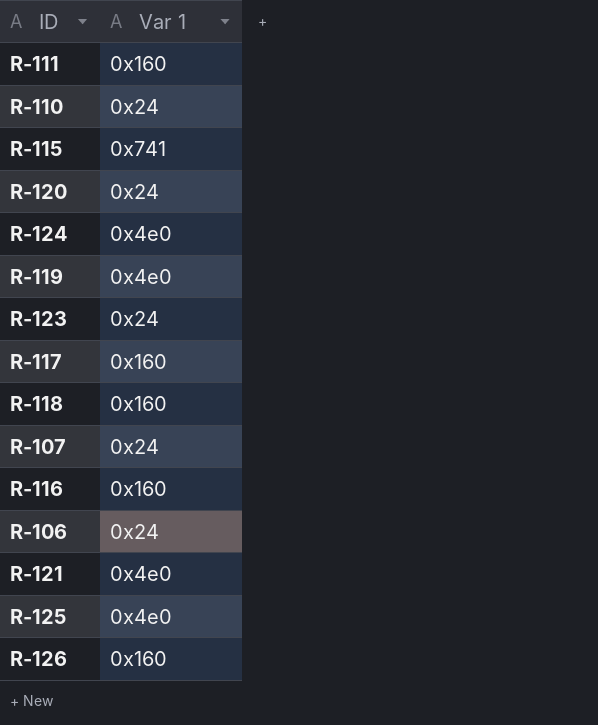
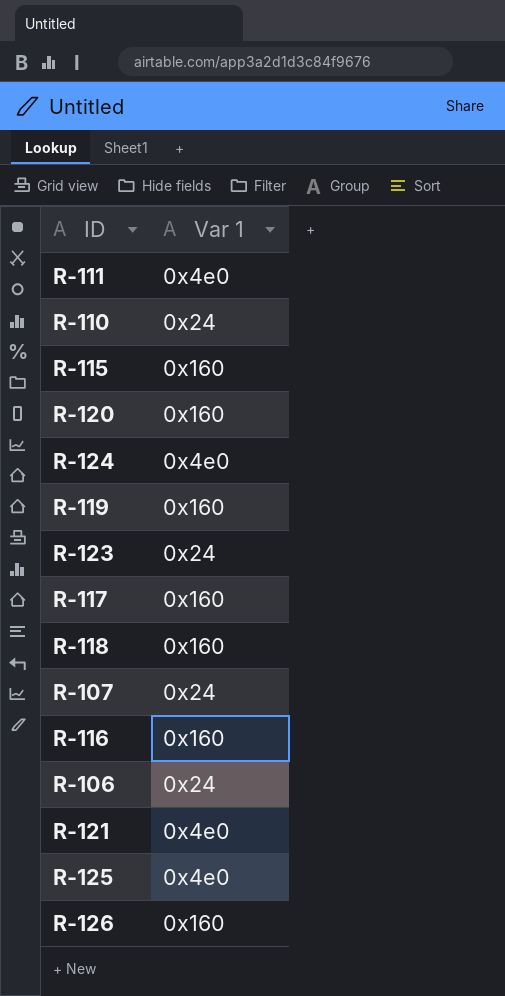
R-111 | Var 1: 0x160 -> 0x4e0
R-115 | Var 1: 0x741 -> 0x160
R-120 | Var 1: 0x24 -> 0x160
R-119 | Var 1: 0x4e0 -> 0x160

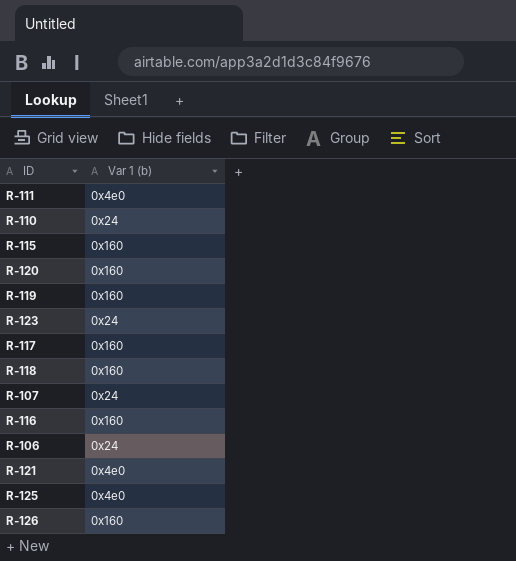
column name: Var 1 -> Var 1 (b)
row R-124: 0x4e0 -> none

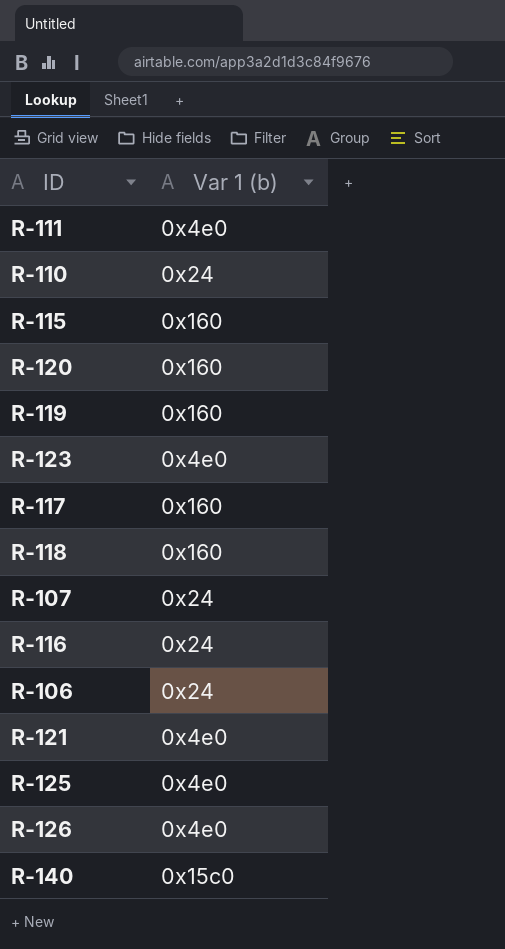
R-123 | Var 1 (b): 0x24 -> 0x4e0
R-116 | Var 1 (b): 0x160 -> 0x24
R-126 | Var 1 (b): 0x160 -> 0x4e0
row R-140: none -> 0x15c0

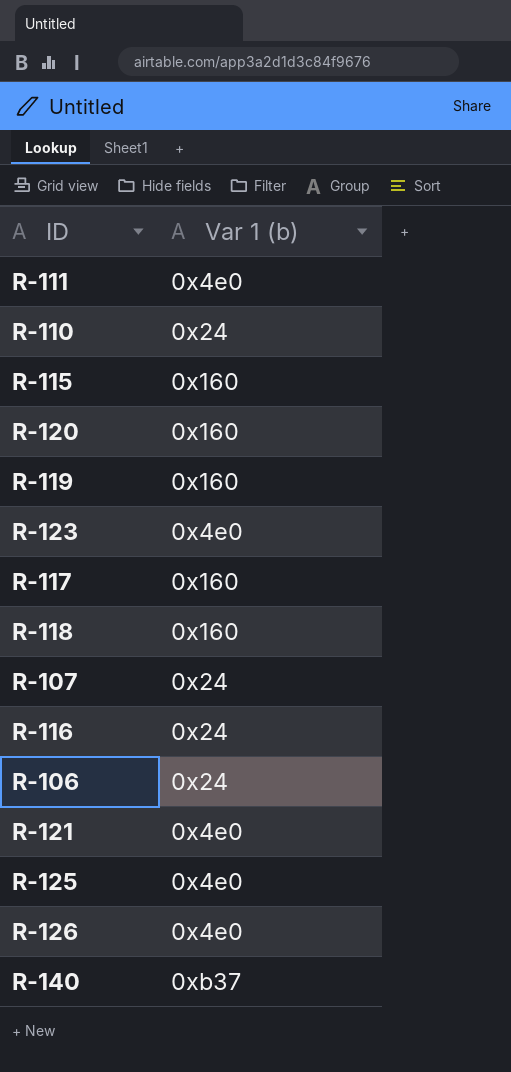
R-140 | Var 1 (b): 0x15c0 -> 0xb37

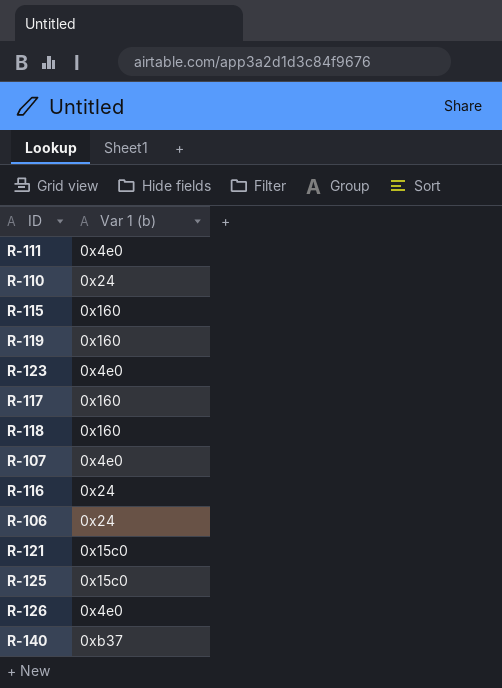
row R-120: 0x160 -> none
R-107 | Var 1 (b): 0x24 -> 0x4e0
R-121 | Var 1 (b): 0x4e0 -> 0x15c0
R-125 | Var 1 (b): 0x4e0 -> 0x15c0

